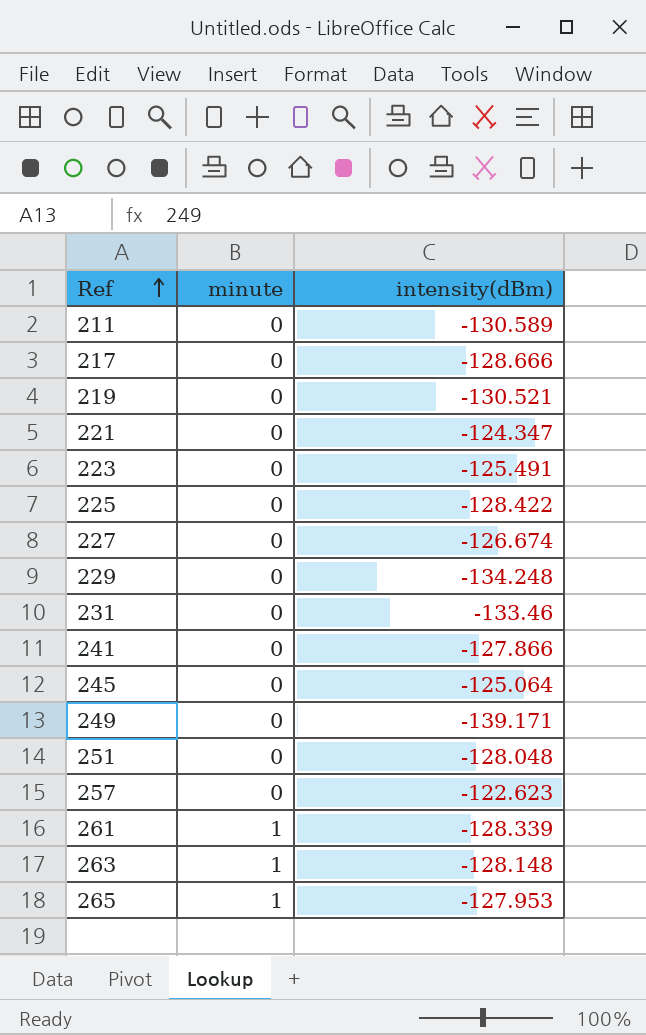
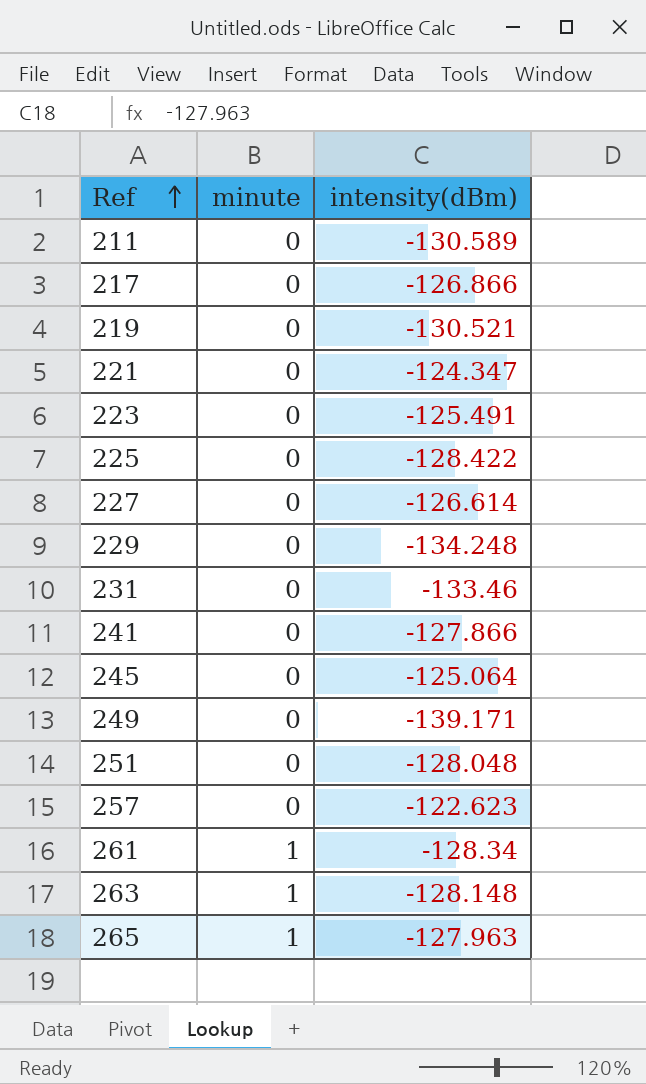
217 | intensity(dBm): -128.666 -> -126.866
227 | intensity(dBm): -126.674 -> -126.614
261 | intensity(dBm): -128.339 -> -128.34
265 | intensity(dBm): -127.953 -> -127.963

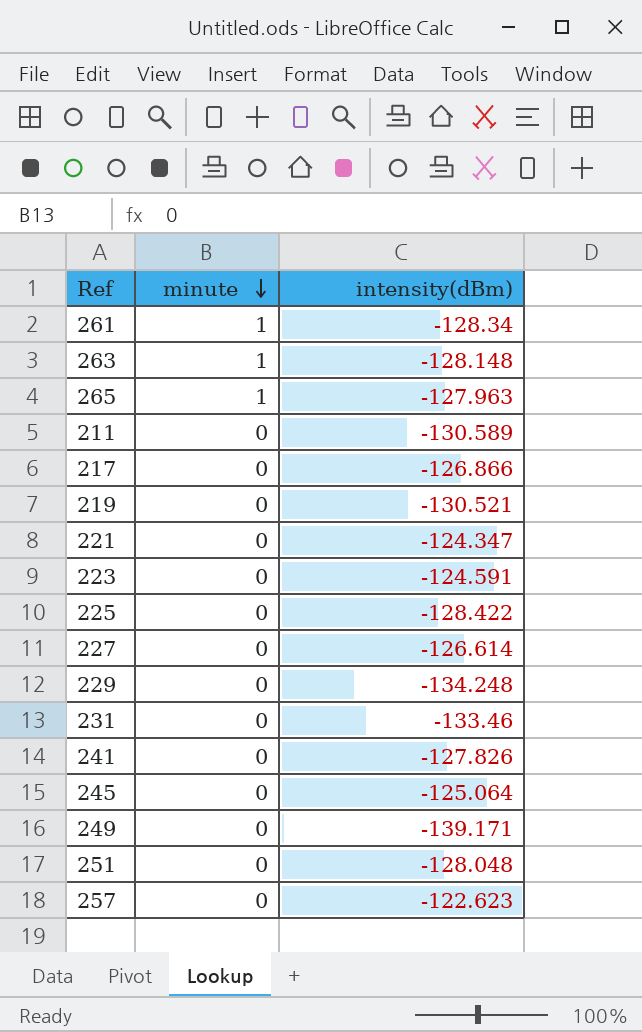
row order: Ref ascending -> minute descending
223 | intensity(dBm): -125.491 -> -124.591
241 | intensity(dBm): -127.866 -> -127.826

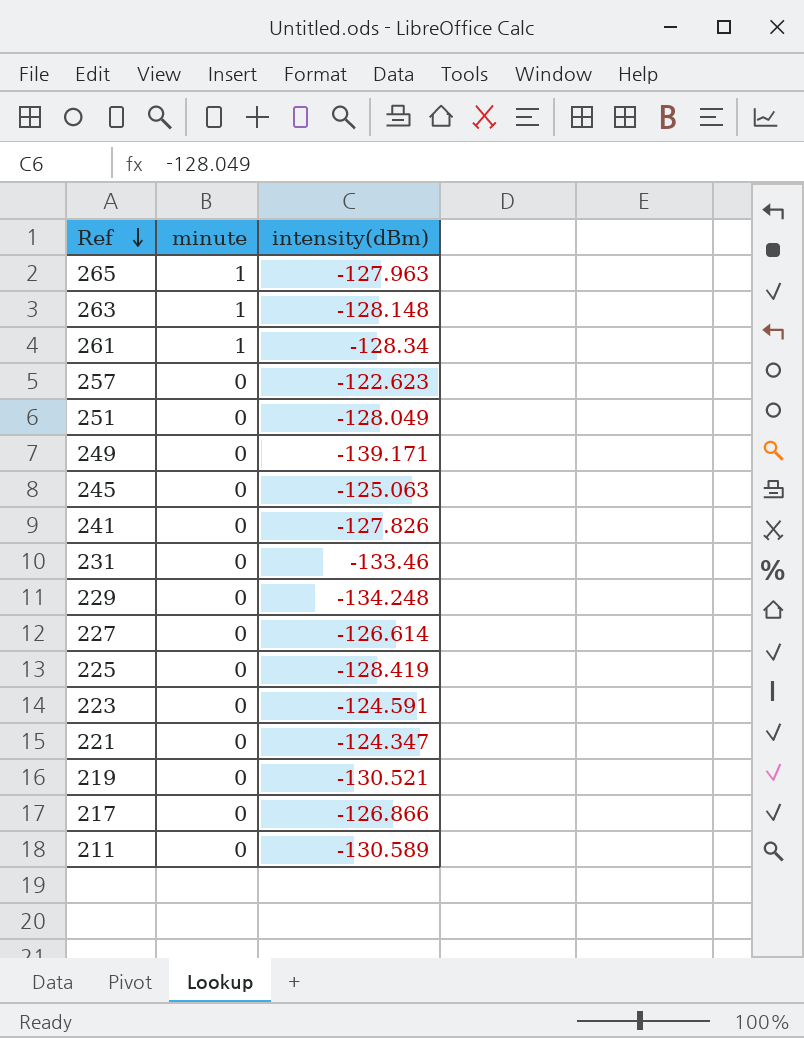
row order: minute descending -> Ref descending
251 | intensity(dBm): -128.048 -> -128.049
245 | intensity(dBm): -125.064 -> -125.063
225 | intensity(dBm): -128.422 -> -128.419

